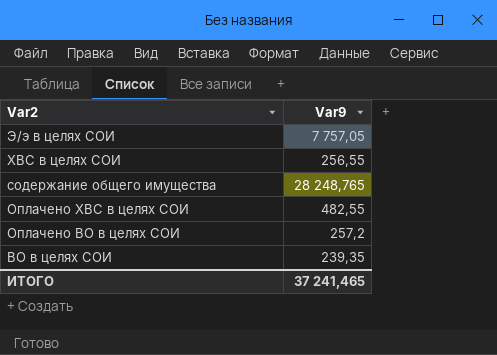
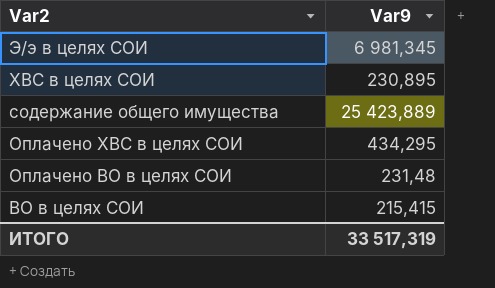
Э/э в целях СОИ | Var9: 7 757,05 -> 6 981,345
ХВС в целях СОИ | Var9: 256,55 -> 230,895
содержание общего имущества | Var9: 28 248,765 -> 25 423,889
Оплачено ХВС в целях СОИ | Var9: 482,55 -> 434,295
Оплачено ВО в целях СОИ | Var9: 257,2 -> 231,48
ВО в целях СОИ | Var9: 239,35 -> 215,415
ИТОГО | Var9: 37 241,465 -> 33 517,319

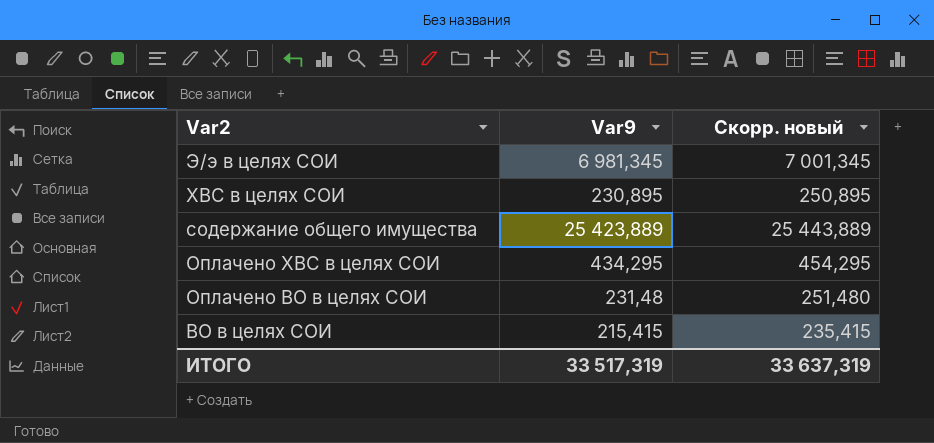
column Скорр. новый | formula: none -> [Var9] + 20

